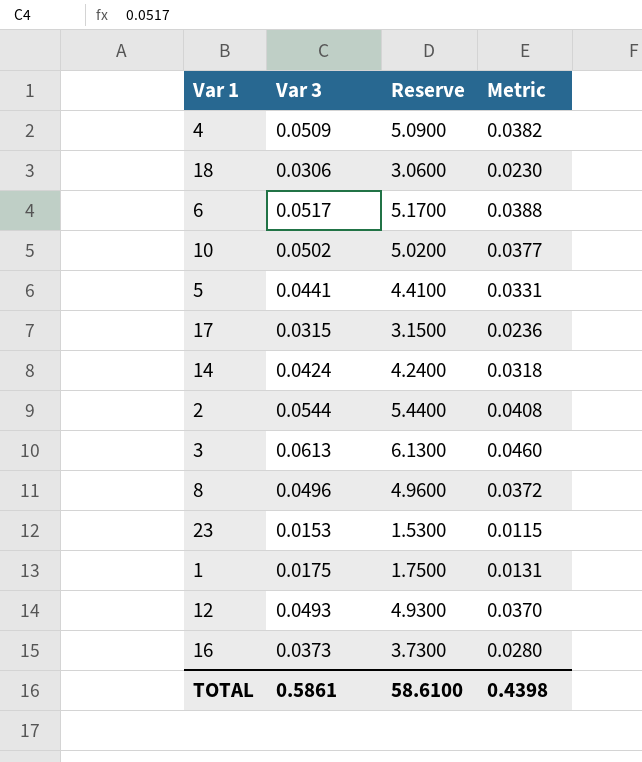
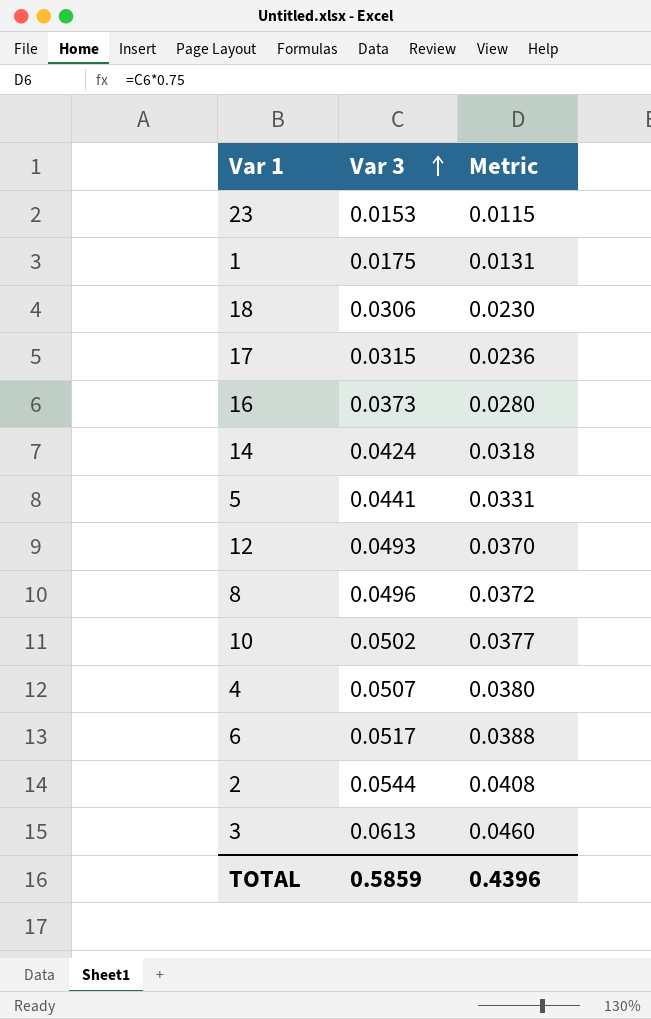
row order: none -> Var 3 ascending
column Reserve | formula: [Var 3] * 100 -> none
4 | Var 3: 0.0509 -> 0.0507
4 | Metric: 0.0382 -> 0.0380
TOTAL | Var 3: 0.5861 -> 0.5859
TOTAL | Metric: 0.4398 -> 0.4396

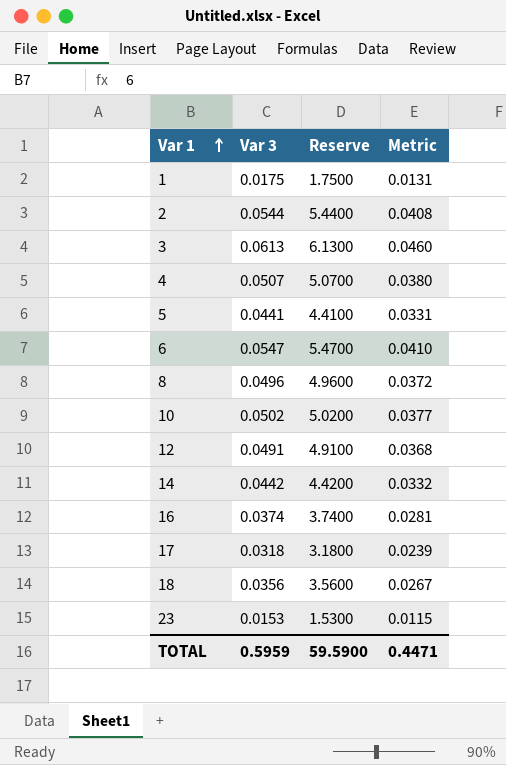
row order: Var 3 ascending -> Var 1 ascending
column Reserve | formula: none -> [Var 3] * 100
6 | Var 3: 0.0517 -> 0.0547
6 | Metric: 0.0388 -> 0.0410
12 | Var 3: 0.0493 -> 0.0491
12 | Metric: 0.0370 -> 0.0368
14 | Var 3: 0.0424 -> 0.0442
14 | Metric: 0.0318 -> 0.0332
16 | Var 3: 0.0373 -> 0.0374
16 | Metric: 0.0280 -> 0.0281
17 | Var 3: 0.0315 -> 0.0318
17 | Metric: 0.0236 -> 0.0239
18 | Var 3: 0.0306 -> 0.0356
18 | Metric: 0.0230 -> 0.0267
TOTAL | Var 3: 0.5859 -> 0.5959
TOTAL | Metric: 0.4396 -> 0.4471

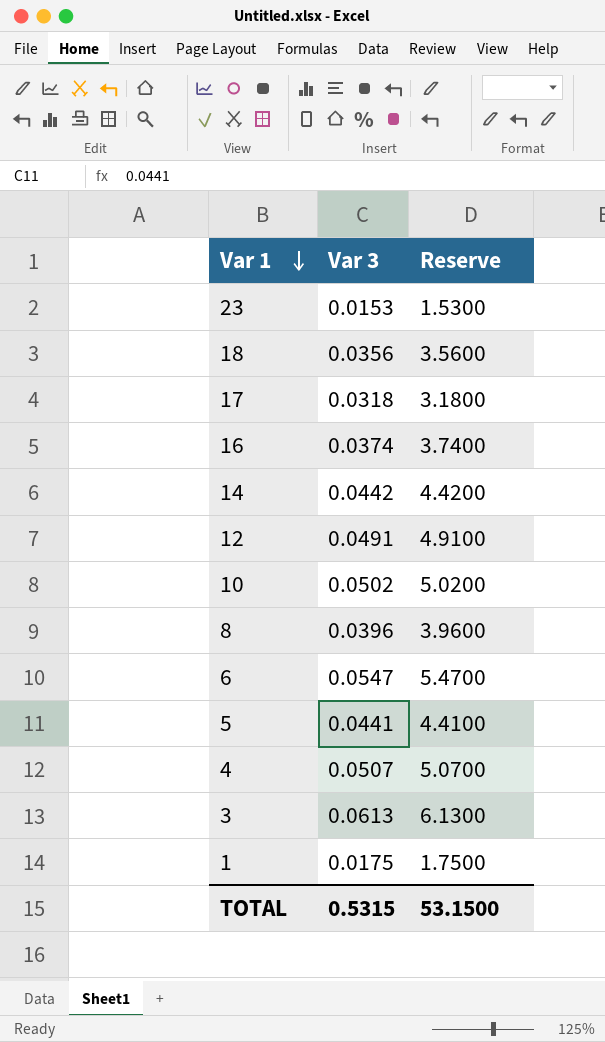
row order: Var 1 ascending -> Var 1 descending
column Metric | formula: [Var 3] * 0.75 -> none
row 2: 0.0544 | 5.4400 | 0.0408 -> none
8 | Var 3: 0.0496 -> 0.0396
8 | Reserve: 4.9600 -> 3.9600
TOTAL | Var 3: 0.5959 -> 0.5315
TOTAL | Reserve: 59.5900 -> 53.1500

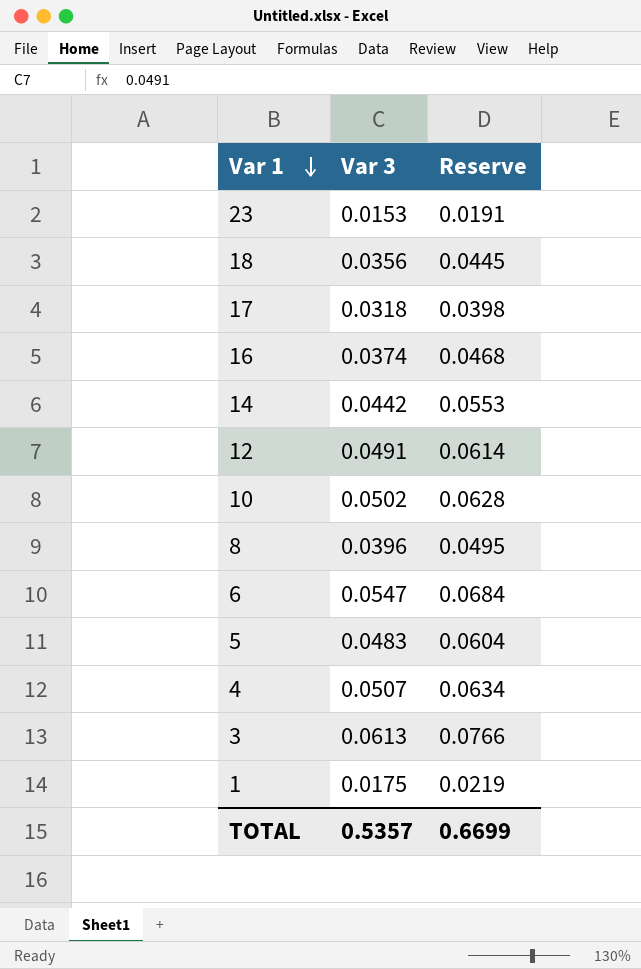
column Reserve | formula: [Var 3] * 100 -> [Var 3] * 1.25
5 | Var 3: 0.0441 -> 0.0483
TOTAL | Var 3: 0.5315 -> 0.5357
TOTAL | Reserve: 53.1500 -> 0.6699

